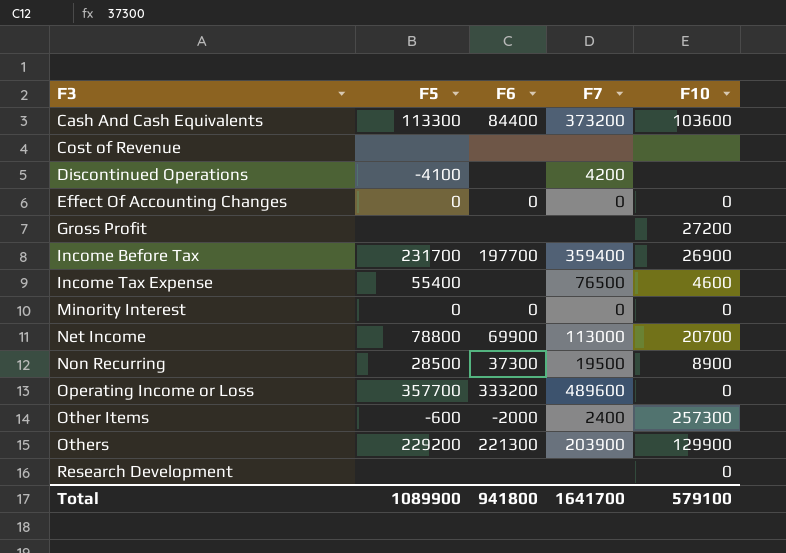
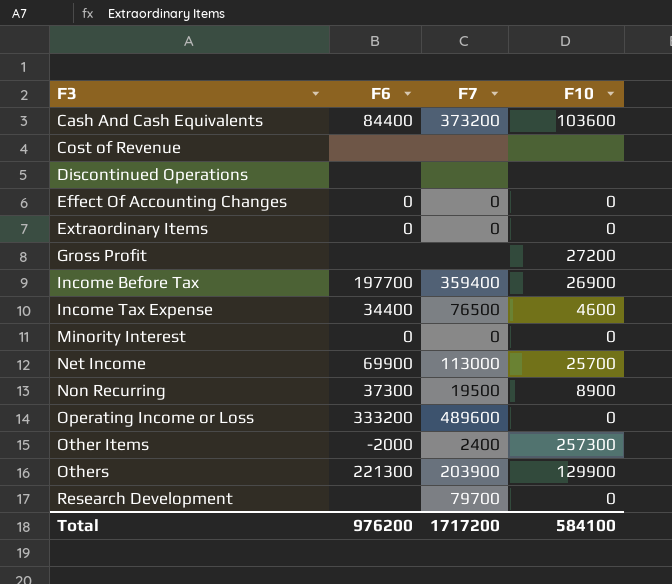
column F5 | position: 2 -> none
Discontinued Operations | F7: 4200 -> none
row Extraordinary Items: none -> 0 | 0 | 0
Income Tax Expense | F6: none -> 34400
Net Income | F10: 20700 -> 25700
Research Development | F7: none -> 79700
Total | F6: 941800 -> 976200
Total | F7: 1641700 -> 1717200
Total | F10: 579100 -> 584100

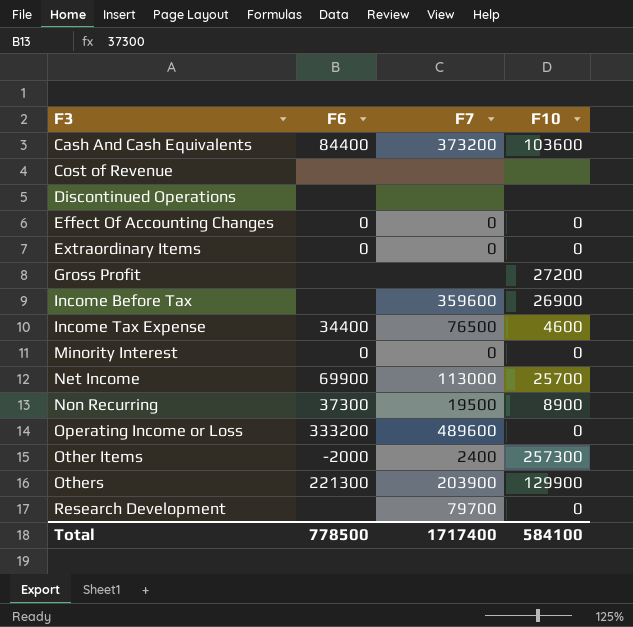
Income Before Tax | F6: 197700 -> none
Income Before Tax | F7: 359400 -> 359600
Total | F6: 976200 -> 778500
Total | F7: 1717200 -> 1717400

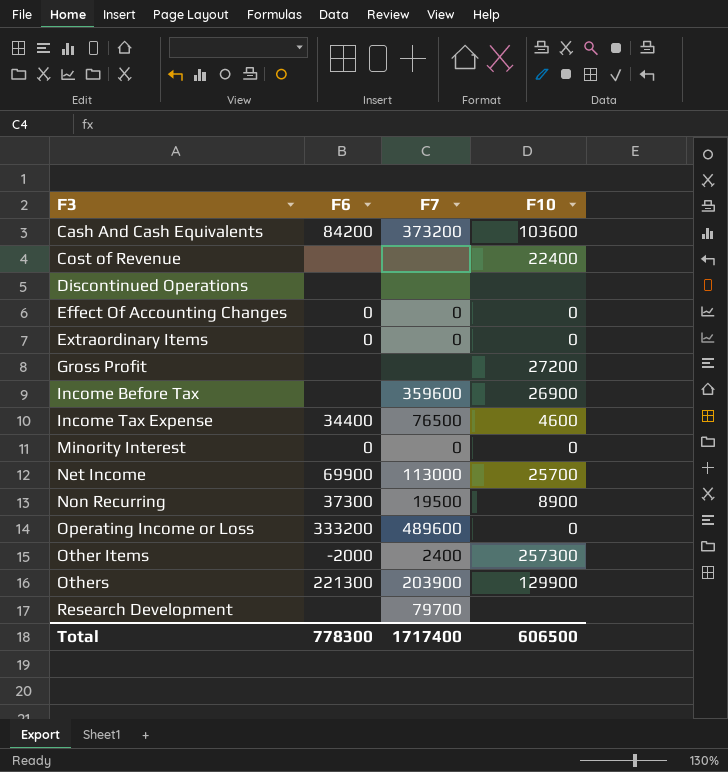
Cash And Cash Equivalents | F6: 84400 -> 84200
Cost of Revenue | F10: none -> 22400
Research Development | F10: 0 -> none
Total | F6: 778500 -> 778300
Total | F10: 584100 -> 606500

